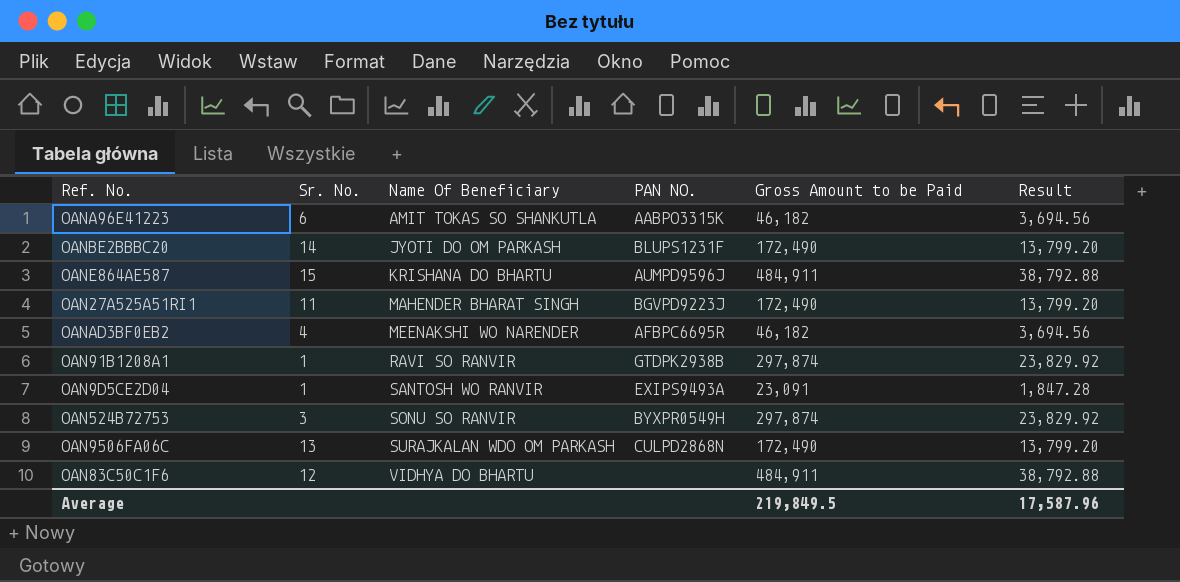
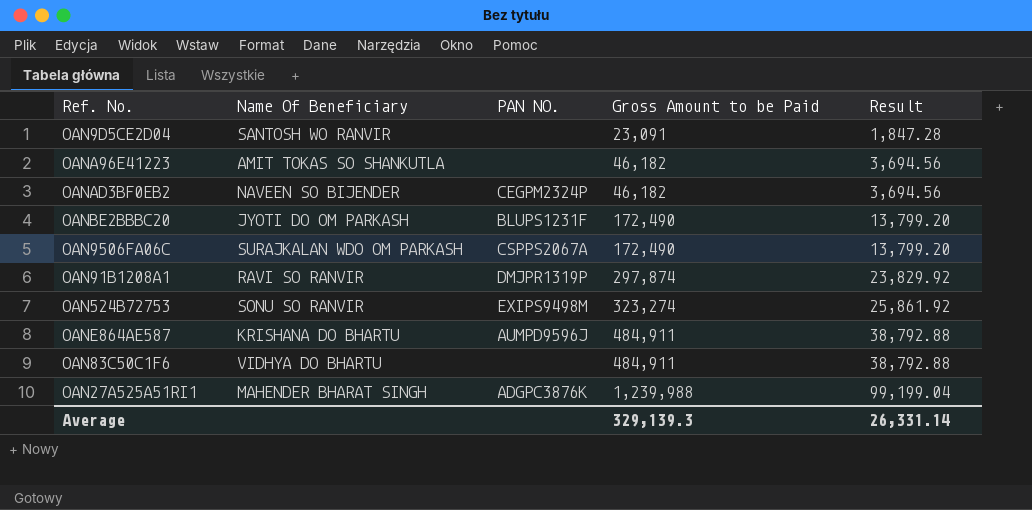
row order: Name Of Beneficiary ascending -> Gross Amount to be Paid ascending
column Sr. No. | position: 2 -> none
OAN9D5CE2D04 | PAN NO.: EXIPS9493A -> none
OANA96E41223 | PAN NO.: AABPO3315K -> none
OANAD3BF0EB2 | Name Of Beneficiary: MEENAKSHI WO NARENDER -> NAVEEN SO BIJENDER
OANAD3BF0EB2 | PAN NO.: AFBPC6695R -> CEGPM2324P
OAN9506FA06C | PAN NO.: CULPD2868N -> CSPPS2067A
OAN91B1208A1 | PAN NO.: GTDPK2938B -> DMJPR1319P
OAN524B72753 | PAN NO.: BYXPR0549H -> EXIPS9498M
OAN524B72753 | Gross Amount to be Paid: 297,874 -> 323,274
OAN524B72753 | Result: 23,829.92 -> 25,861.92
OAN27A525A51RI1 | PAN NO.: BGVPD9223J -> ADGPC3876K
OAN27A525A51RI1 | Gross Amount to be Paid: 172,490 -> 1,239,988
OAN27A525A51RI1 | Result: 13,799.20 -> 99,199.04
Average | Gross Amount to be Paid: 219,849.5 -> 329,139.3
Average | Result: 17,587.96 -> 26,331.14

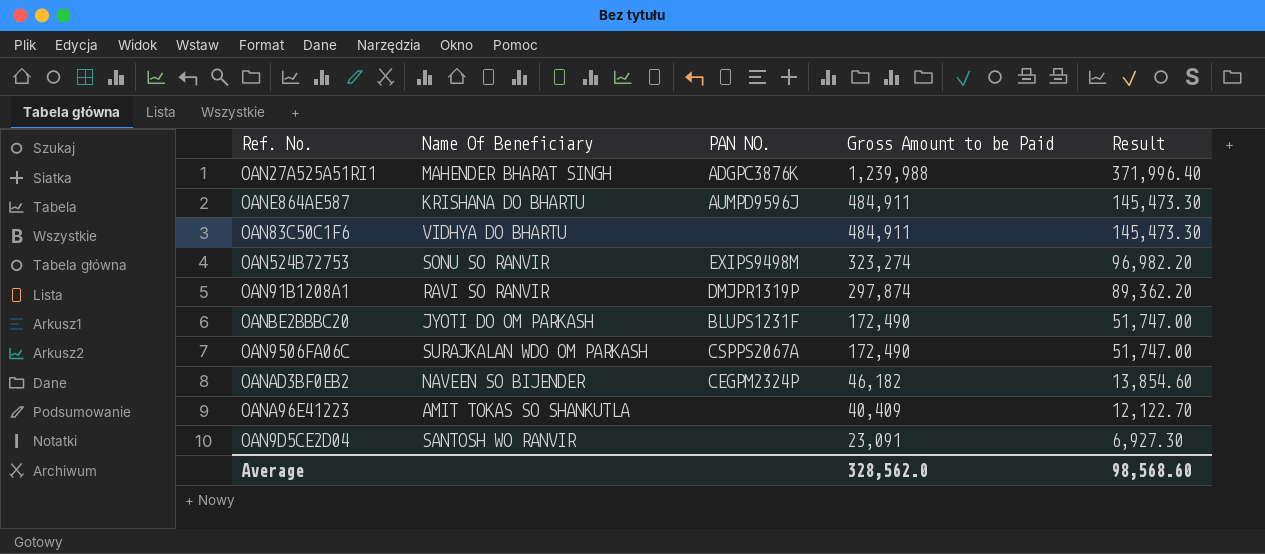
row order: Gross Amount to be Paid ascending -> Gross Amount to be Paid descending
column Result | formula: [Gross Amount to be Paid] * 0.08 -> [Gross Amount to be Paid] * 0.3
OANA96E41223 | Gross Amount to be Paid: 46,182 -> 40,409
Average | Gross Amount to be Paid: 329,139.3 -> 328,562.0
Average | Result: 26,331.14 -> 98,568.60

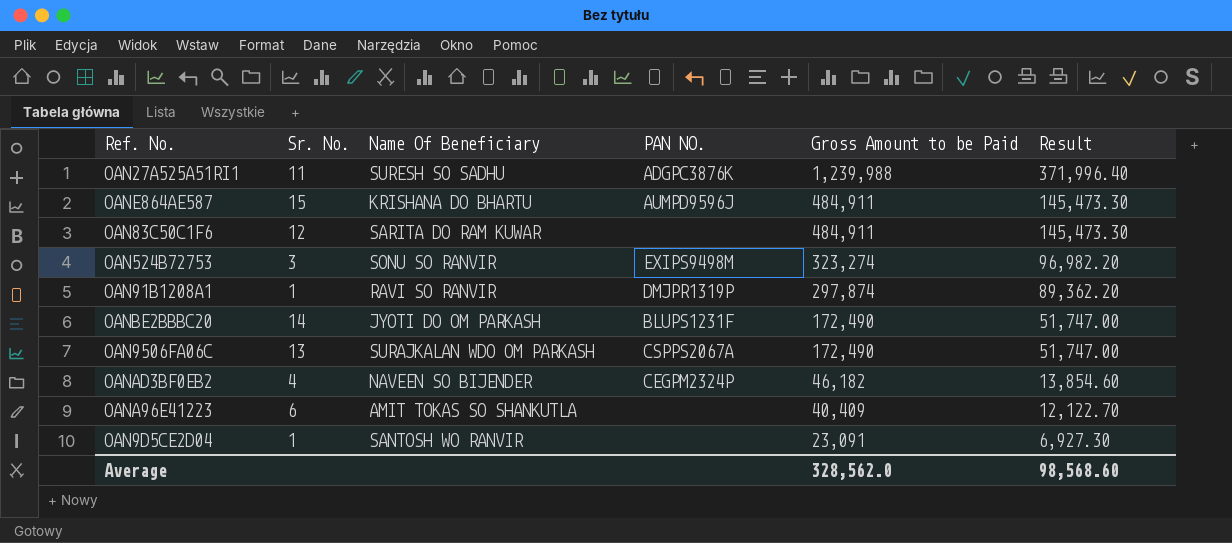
column Sr. No. | position: none -> 2
OAN27A525A51RI1 | Name Of Beneficiary: MAHENDER BHARAT SINGH -> SURESH SO SADHU
OAN83C50C1F6 | Name Of Beneficiary: VIDHYA DO BHARTU -> SARITA DO RAM KUWAR

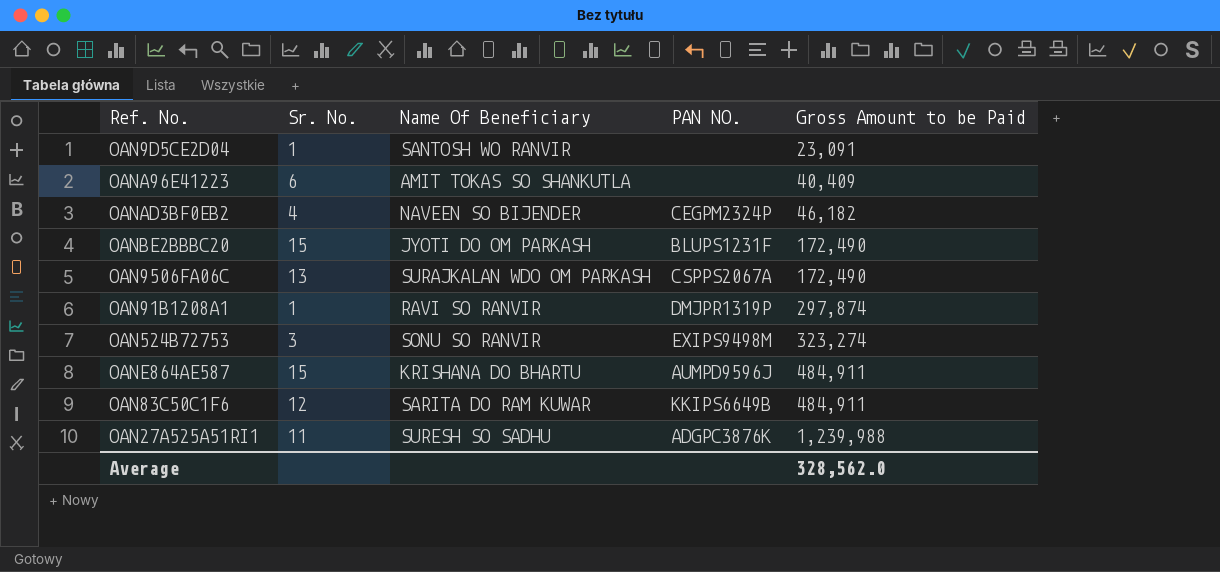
row order: Gross Amount to be Paid descending -> Gross Amount to be Paid ascending
column Result | formula: [Gross Amount to be Paid] * 0.3 -> none
OANBE2BBBC20 | Sr. No.: 14 -> 15
OAN83C50C1F6 | PAN NO.: none -> KKIPS6649B

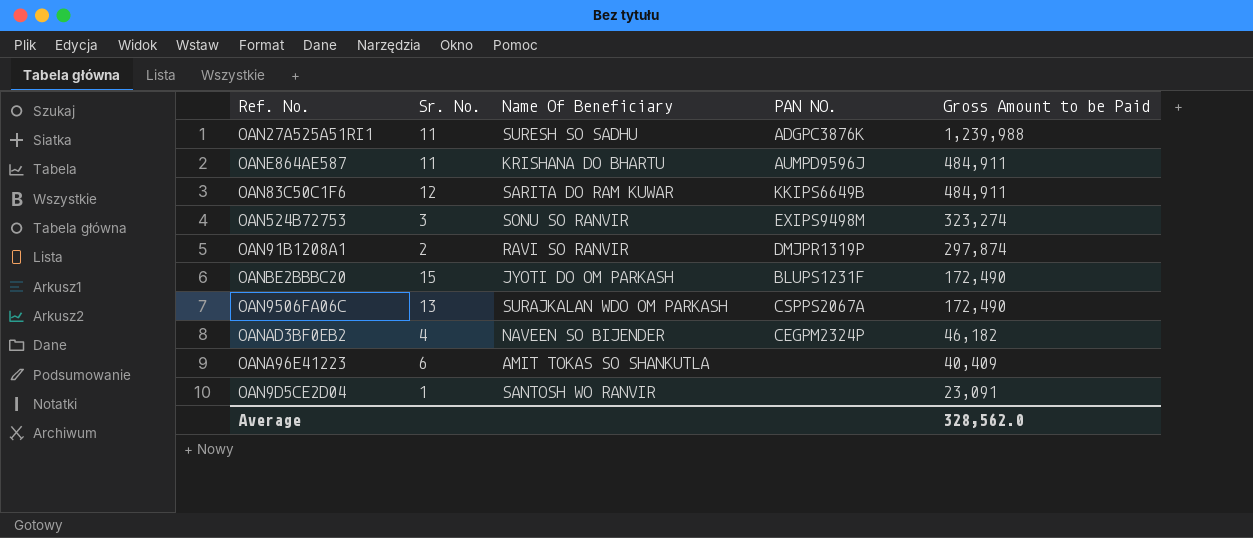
row order: Gross Amount to be Paid ascending -> Gross Amount to be Paid descending
OANE864AE587 | Sr. No.: 15 -> 11
OAN91B1208A1 | Sr. No.: 1 -> 2

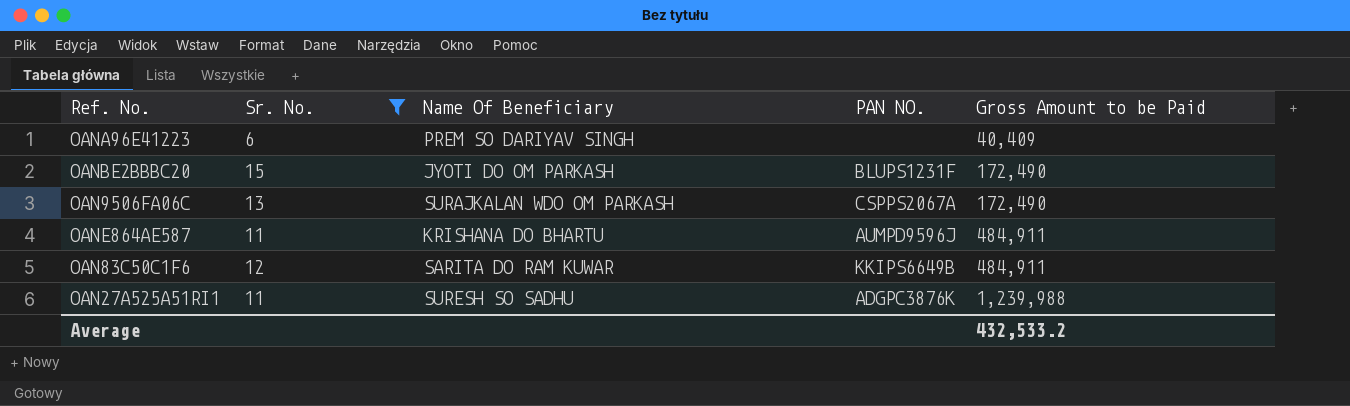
filter: none -> Sr. No. >= 6
row order: Gross Amount to be Paid descending -> Gross Amount to be Paid ascending
OANA96E41223 | Name Of Beneficiary: AMIT TOKAS SO SHANKUTLA -> PREM SO DARIYAV SINGH
Average | Gross Amount to be Paid: 328,562.0 -> 432,533.2

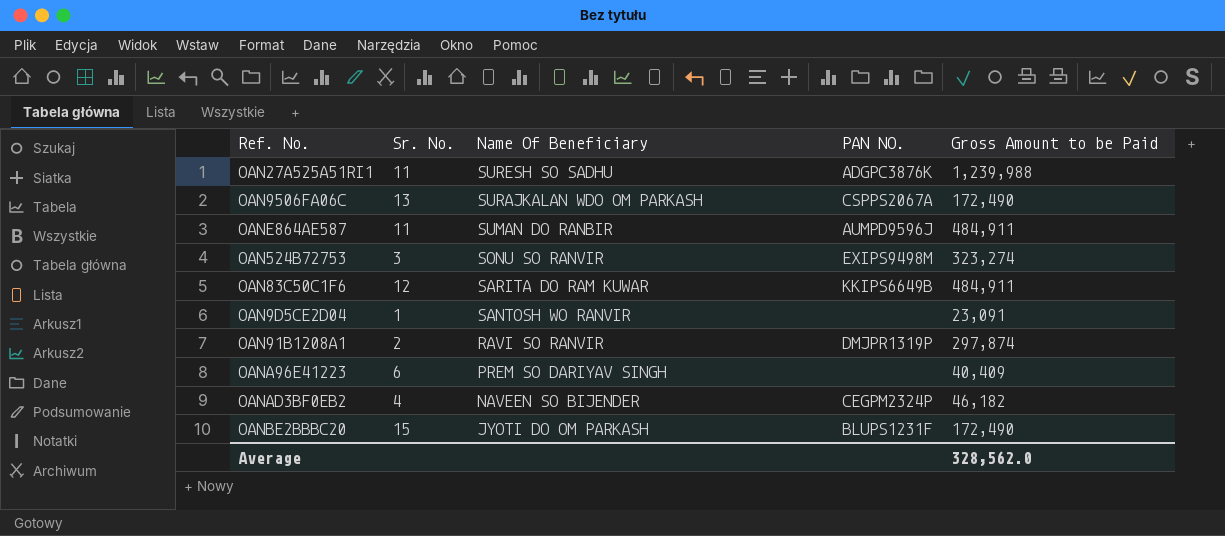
filter: Sr. No. >= 6 -> none
row order: Gross Amount to be Paid ascending -> Name Of Beneficiary descending
OANE864AE587 | Name Of Beneficiary: KRISHANA DO BHARTU -> SUMAN DO RANBIR
Average | Gross Amount to be Paid: 432,533.2 -> 328,562.0

